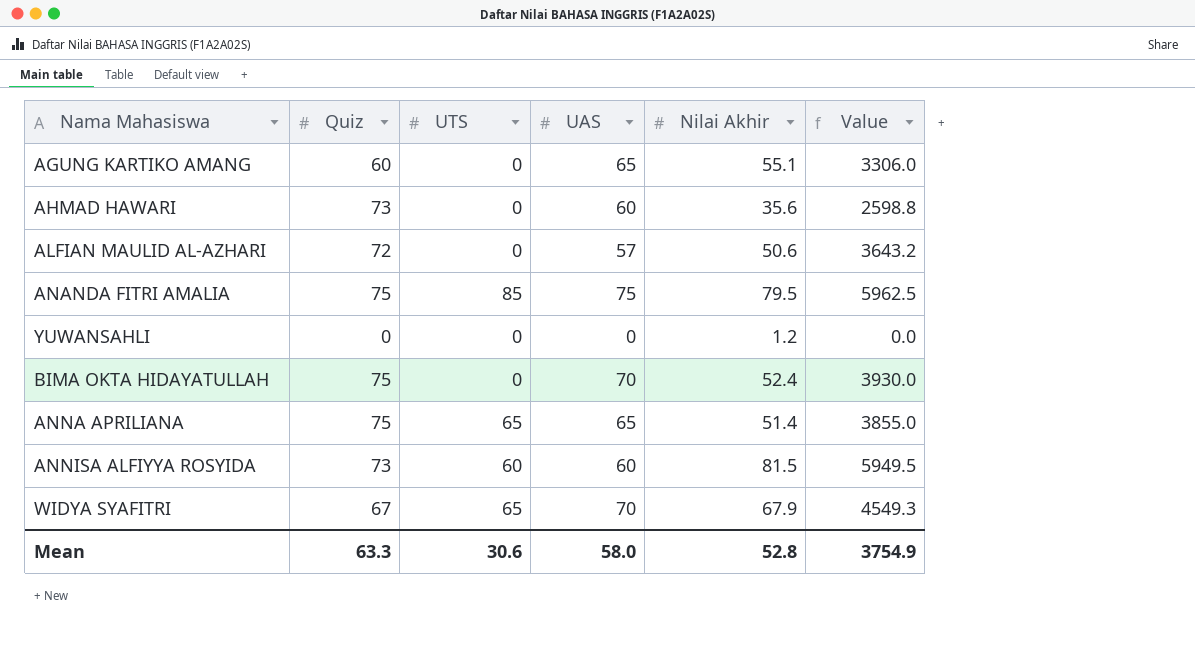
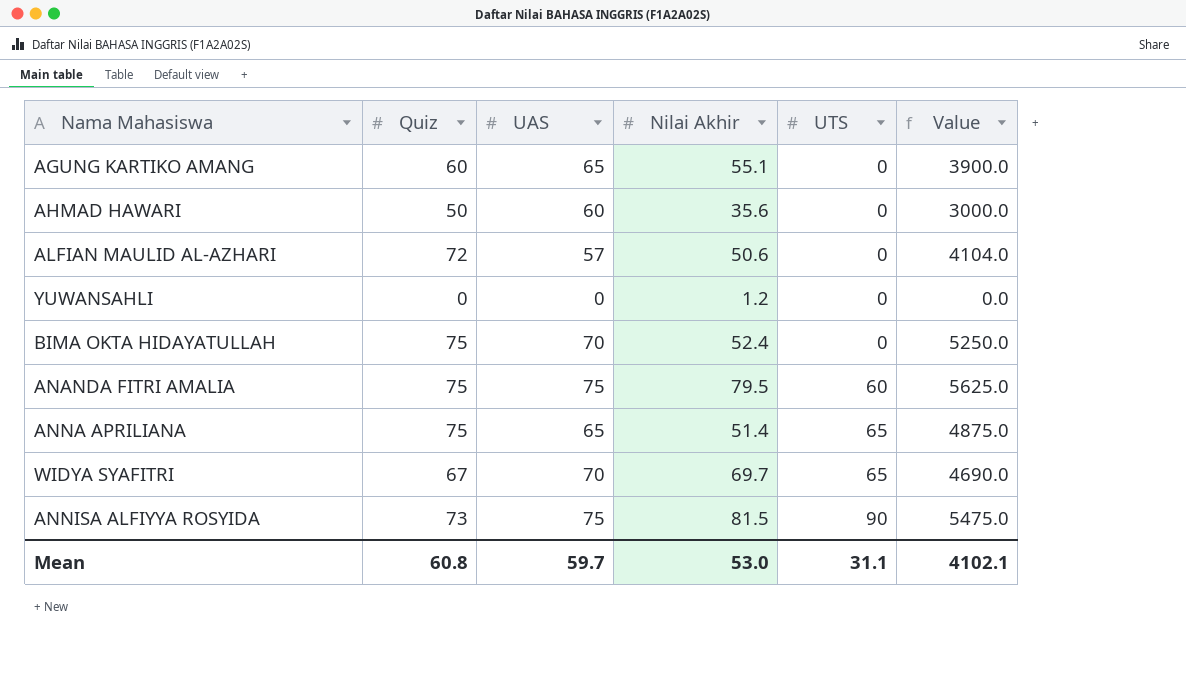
row order: none -> UTS ascending
column UTS | position: 3 -> 5
column Value | formula: [Quiz] * [Nilai Akhir] -> [Quiz] * [UAS]
AHMAD HAWARI | Quiz: 73 -> 50
ANANDA FITRI AMALIA | UTS: 85 -> 60
WIDYA SYAFITRI | Nilai Akhir: 67.9 -> 69.7
ANNISA ALFIYYA ROSYIDA | UAS: 60 -> 75
ANNISA ALFIYYA ROSYIDA | UTS: 60 -> 90
Mean | Quiz: 63.3 -> 60.8
Mean | UAS: 58.0 -> 59.7
Mean | Nilai Akhir: 52.8 -> 53.0
Mean | UTS: 30.6 -> 31.1
Mean | Value: 3754.9 -> 4102.1

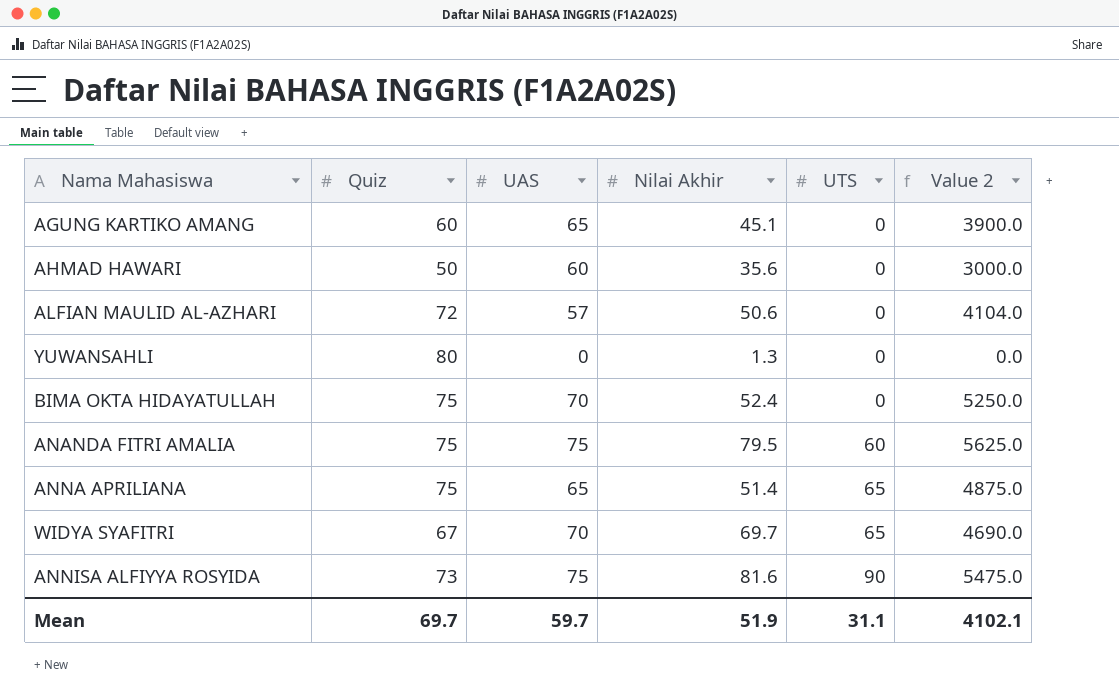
column name: Value -> Value 2
AGUNG KARTIKO AMANG | Nilai Akhir: 55.1 -> 45.1
YUWANSAHLI | Quiz: 0 -> 80
YUWANSAHLI | Nilai Akhir: 1.2 -> 1.3
ANNISA ALFIYYA ROSYIDA | Nilai Akhir: 81.5 -> 81.6
Mean | Quiz: 60.8 -> 69.7
Mean | Nilai Akhir: 53.0 -> 51.9

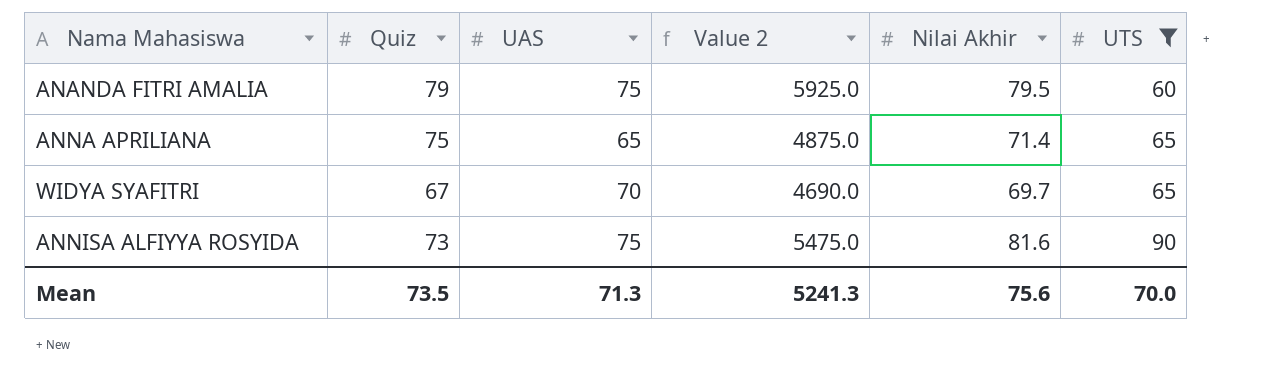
filter: none -> UTS != 0
column Value 2 | position: 6 -> 4
ANANDA FITRI AMALIA | Quiz: 75 -> 79
ANANDA FITRI AMALIA | Value 2: 5625.0 -> 5925.0
ANNA APRILIANA | Nilai Akhir: 51.4 -> 71.4
Mean | Quiz: 69.7 -> 73.5
Mean | UAS: 59.7 -> 71.3
Mean | Value 2: 4102.1 -> 5241.3
Mean | Nilai Akhir: 51.9 -> 75.6
Mean | UTS: 31.1 -> 70.0

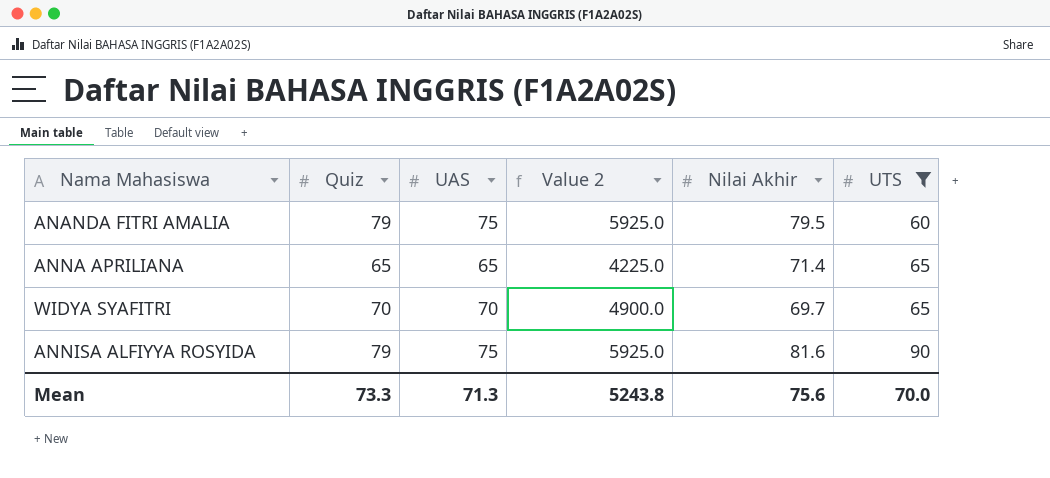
ANNA APRILIANA | Quiz: 75 -> 65
ANNA APRILIANA | Value 2: 4875.0 -> 4225.0
WIDYA SYAFITRI | Quiz: 67 -> 70
WIDYA SYAFITRI | Value 2: 4690.0 -> 4900.0
ANNISA ALFIYYA ROSYIDA | Quiz: 73 -> 79
ANNISA ALFIYYA ROSYIDA | Value 2: 5475.0 -> 5925.0
Mean | Quiz: 73.5 -> 73.3
Mean | Value 2: 5241.3 -> 5243.8

